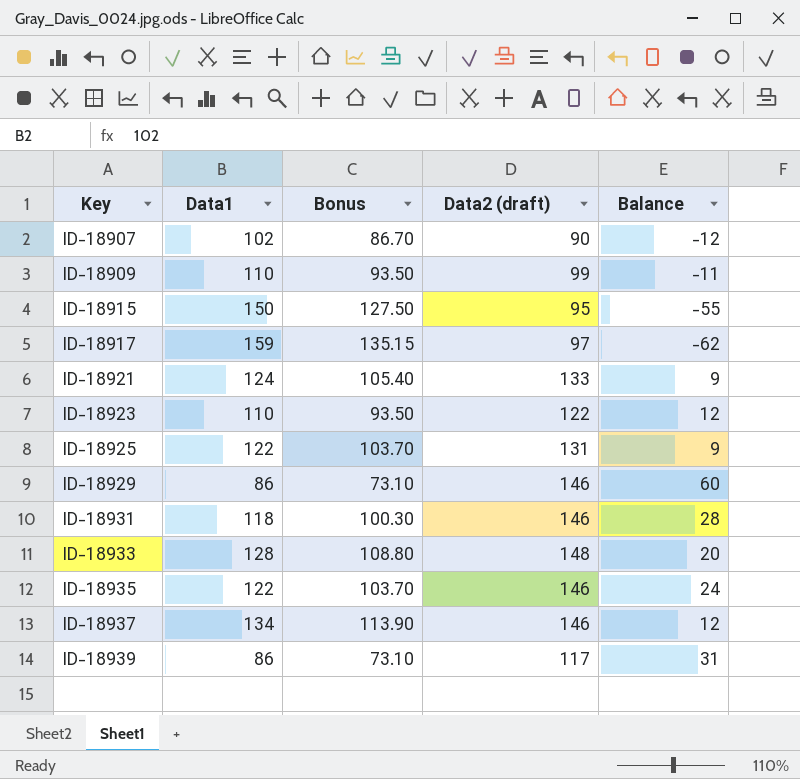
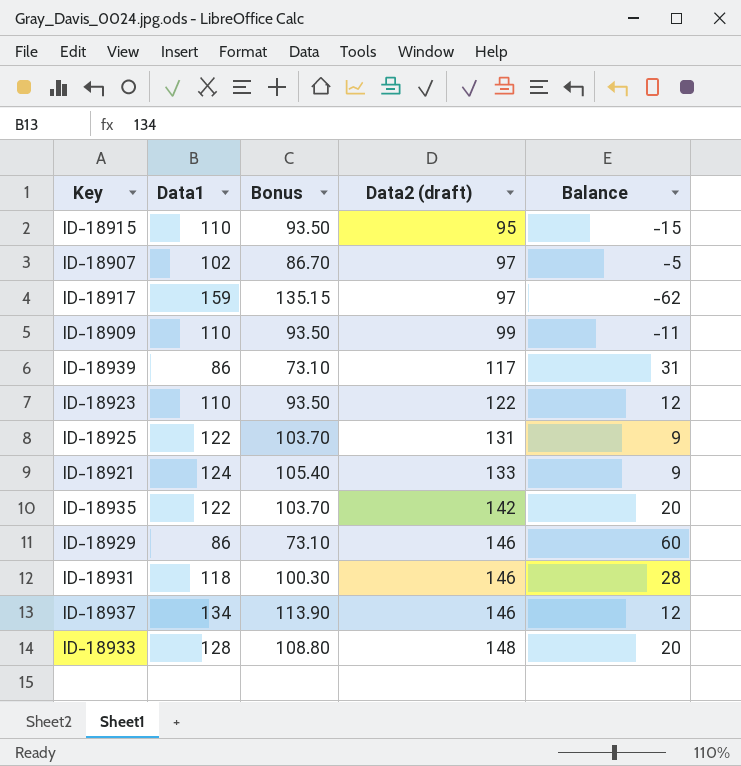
row order: Key ascending -> Data2 (draft) ascending
ID-18915 | Data1: 150 -> 110
ID-18915 | Bonus: 127.50 -> 93.50
ID-18915 | Balance: -55 -> -15
ID-18907 | Data2 (draft): 90 -> 97
ID-18907 | Balance: -12 -> -5
ID-18935 | Data2 (draft): 146 -> 142
ID-18935 | Balance: 24 -> 20

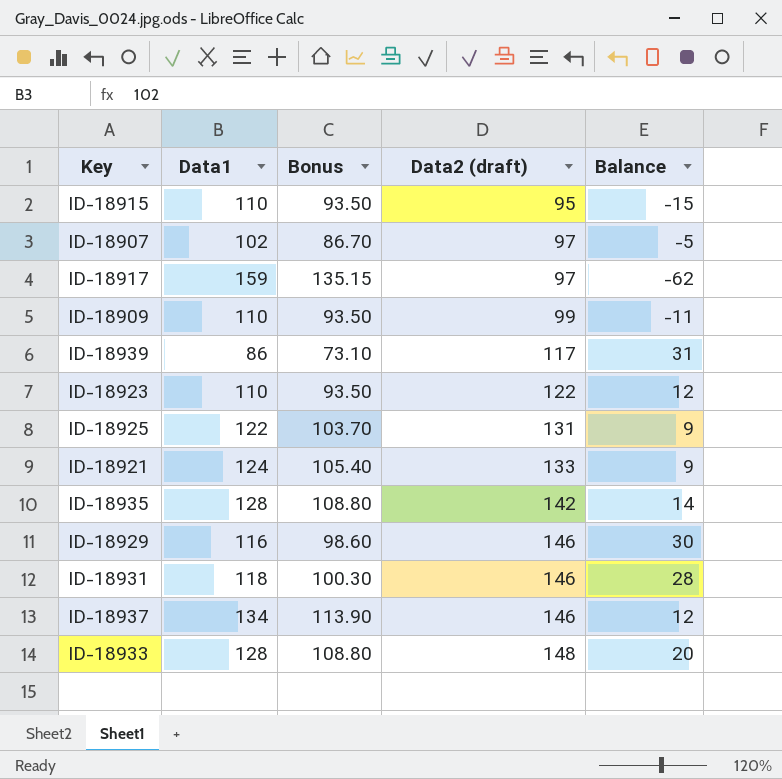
ID-18935 | Data1: 122 -> 128
ID-18935 | Bonus: 103.70 -> 108.80
ID-18935 | Balance: 20 -> 14
ID-18929 | Data1: 86 -> 116
ID-18929 | Bonus: 73.10 -> 98.60
ID-18929 | Balance: 60 -> 30

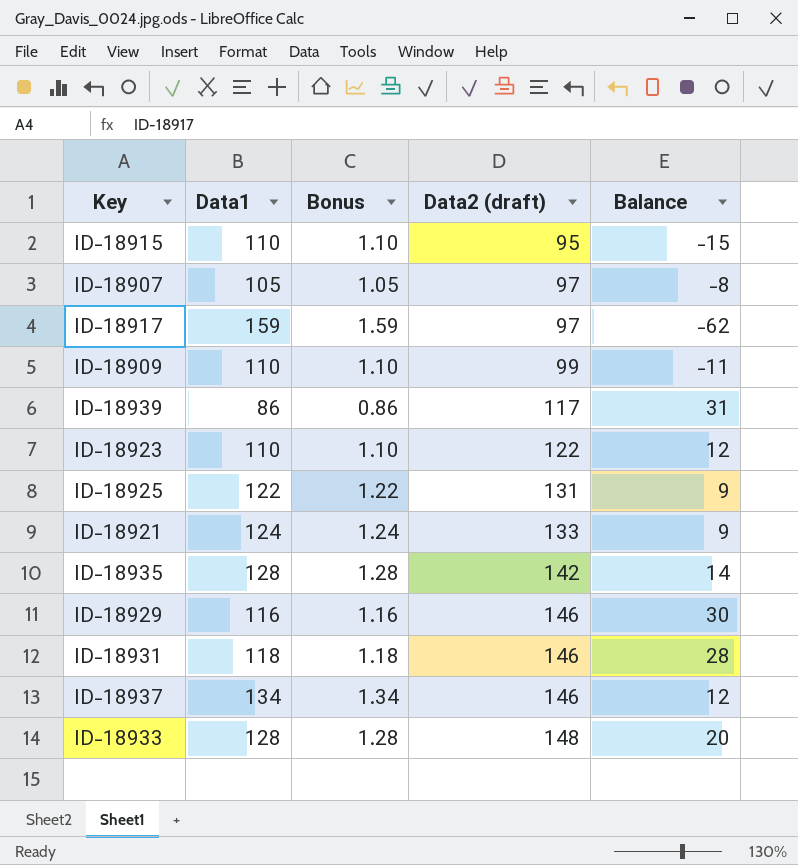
column Bonus | formula: [Data1] * 0.85 -> [Data1] * 0.01
ID-18907 | Data1: 102 -> 105
ID-18907 | Balance: -5 -> -8

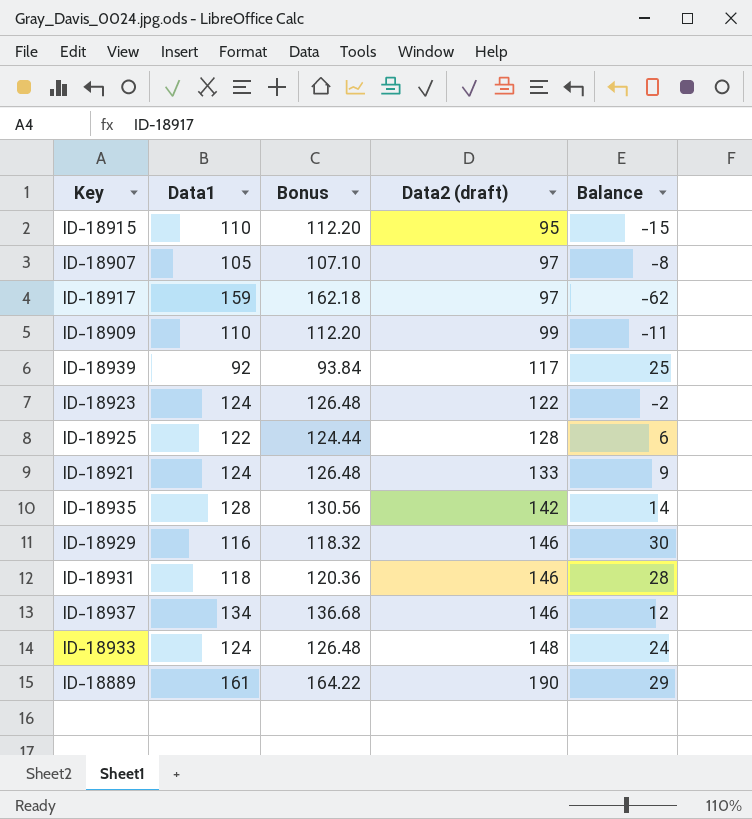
column Bonus | formula: [Data1] * 0.01 -> [Data1] * 1.02
ID-18939 | Data1: 86 -> 92
ID-18939 | Balance: 31 -> 25
ID-18923 | Data1: 110 -> 124
ID-18923 | Balance: 12 -> -2
ID-18925 | Data2 (draft): 131 -> 128
ID-18925 | Balance: 9 -> 6
ID-18933 | Data1: 128 -> 124
ID-18933 | Balance: 20 -> 24
row ID-18889: none -> 161 | 164.22 | 190 | 29

